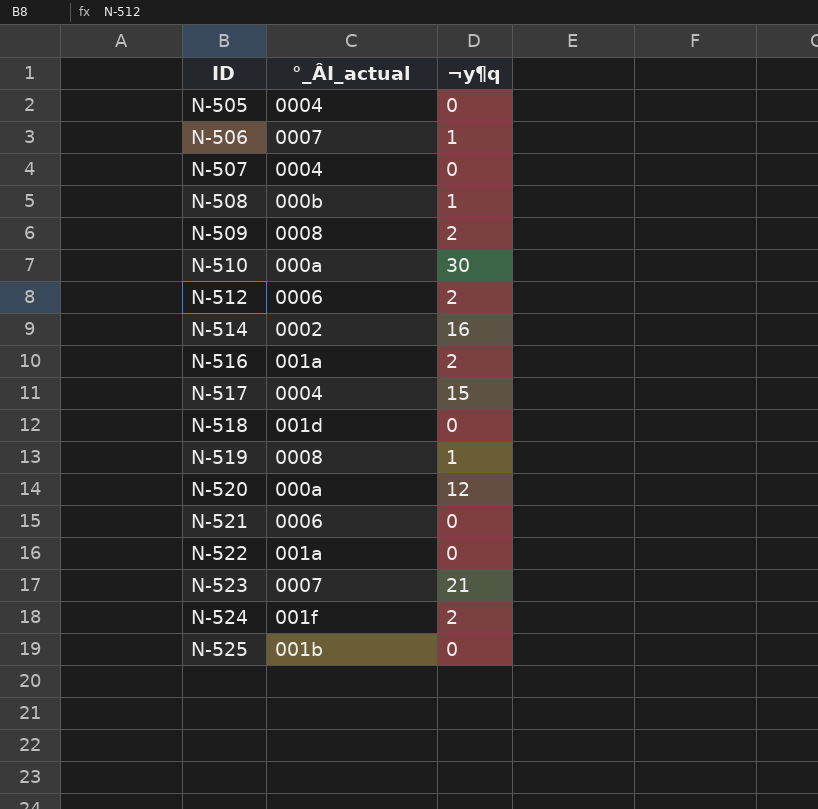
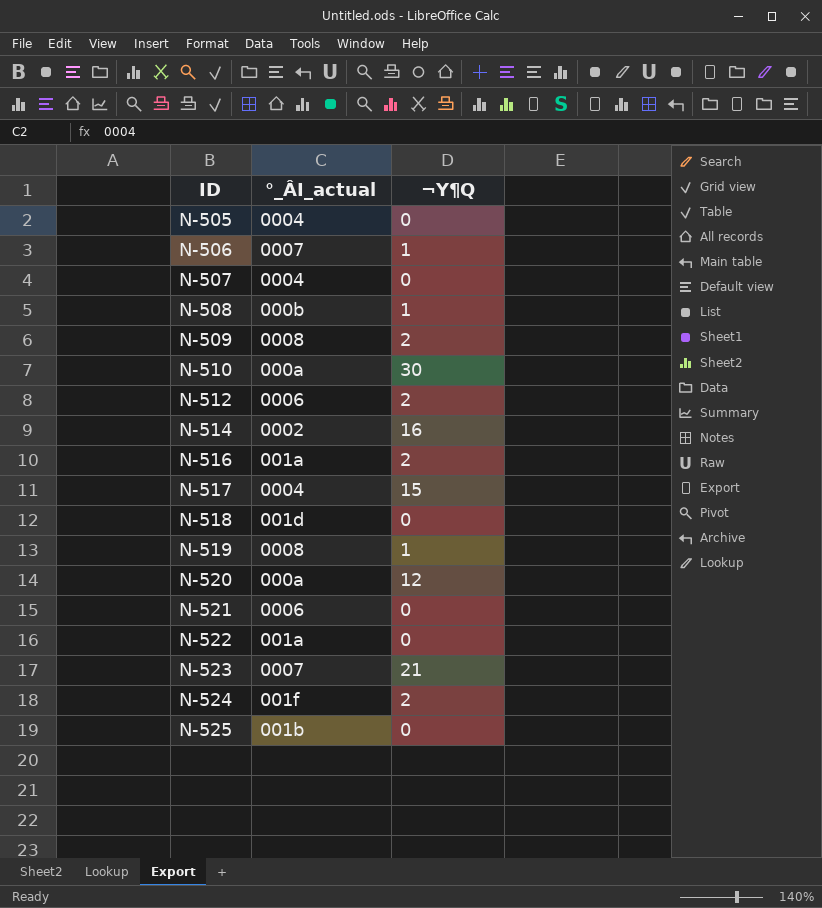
column name: ¬y¶q -> ¬Y¶Q

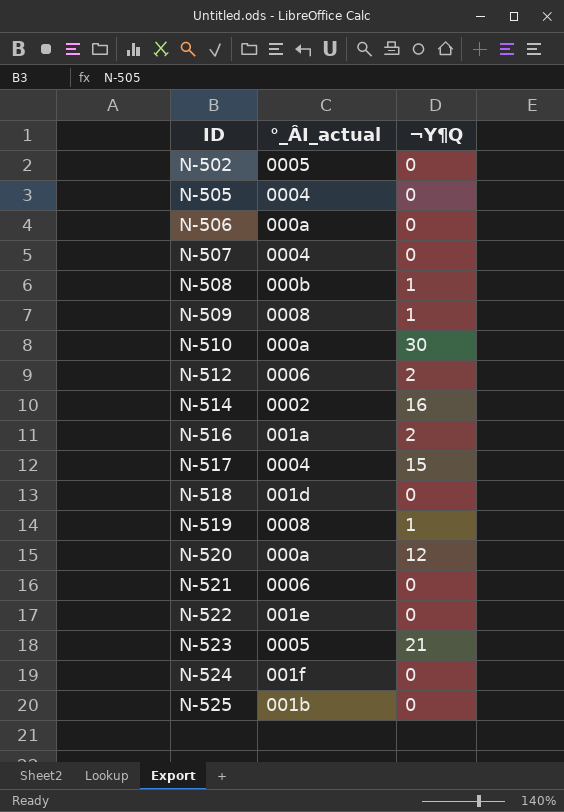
row N-502: none -> 0005 | 0
N-506 | °_ÂI_actual: 0007 -> 000a
N-506 | ¬Y¶Q: 1 -> 0
N-509 | ¬Y¶Q: 2 -> 1
N-522 | °_ÂI_actual: 001a -> 001e
N-523 | °_ÂI_actual: 0007 -> 0005
N-524 | ¬Y¶Q: 2 -> 0

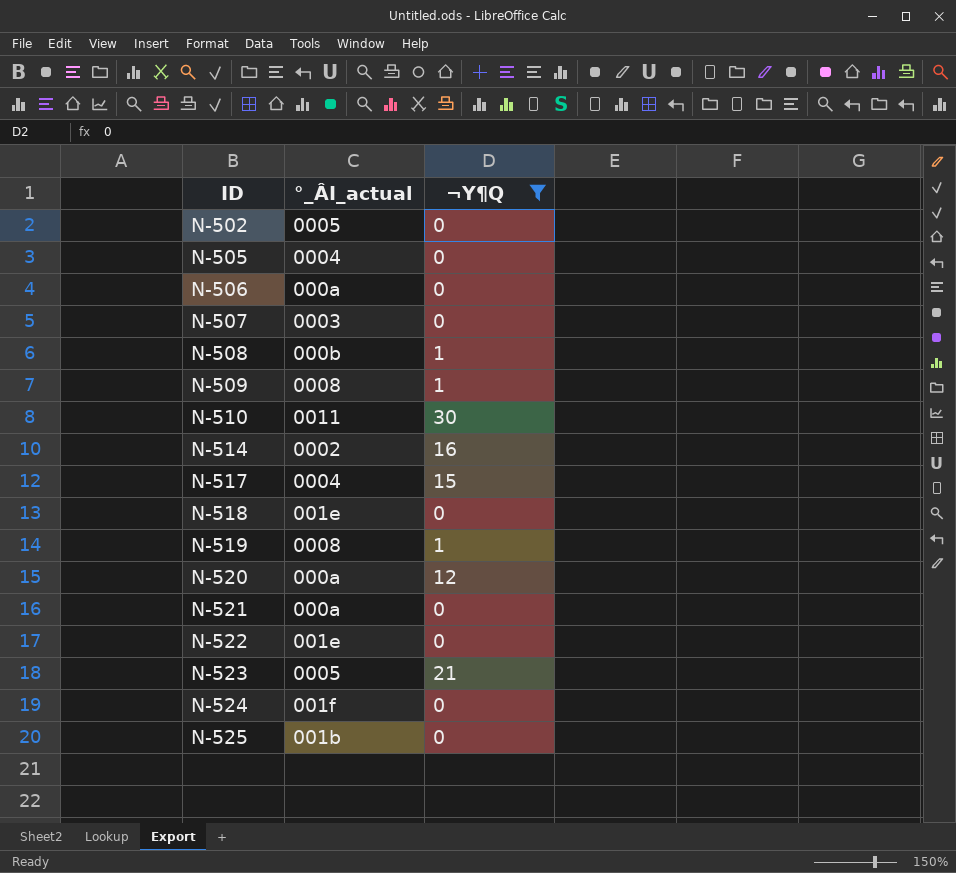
filter: none -> ¬Y¶Q != 2
N-507 | °_ÂI_actual: 0004 -> 0003
N-510 | °_ÂI_actual: 000a -> 0011
N-518 | °_ÂI_actual: 001d -> 001e
N-521 | °_ÂI_actual: 0006 -> 000a

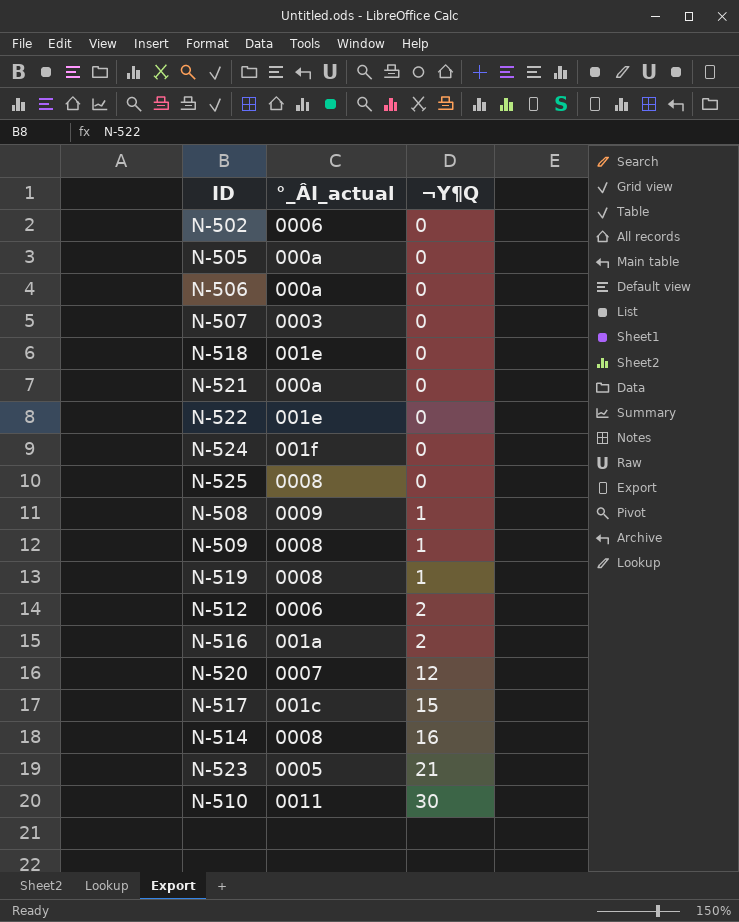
filter: ¬Y¶Q != 2 -> none
row order: ID ascending -> ¬Y¶Q ascending
N-502 | °_ÂI_actual: 0005 -> 0006
N-505 | °_ÂI_actual: 0004 -> 000a
N-525 | °_ÂI_actual: 001b -> 0008
N-508 | °_ÂI_actual: 000b -> 0009
N-520 | °_ÂI_actual: 000a -> 0007
N-517 | °_ÂI_actual: 0004 -> 001c
N-514 | °_ÂI_actual: 0002 -> 0008

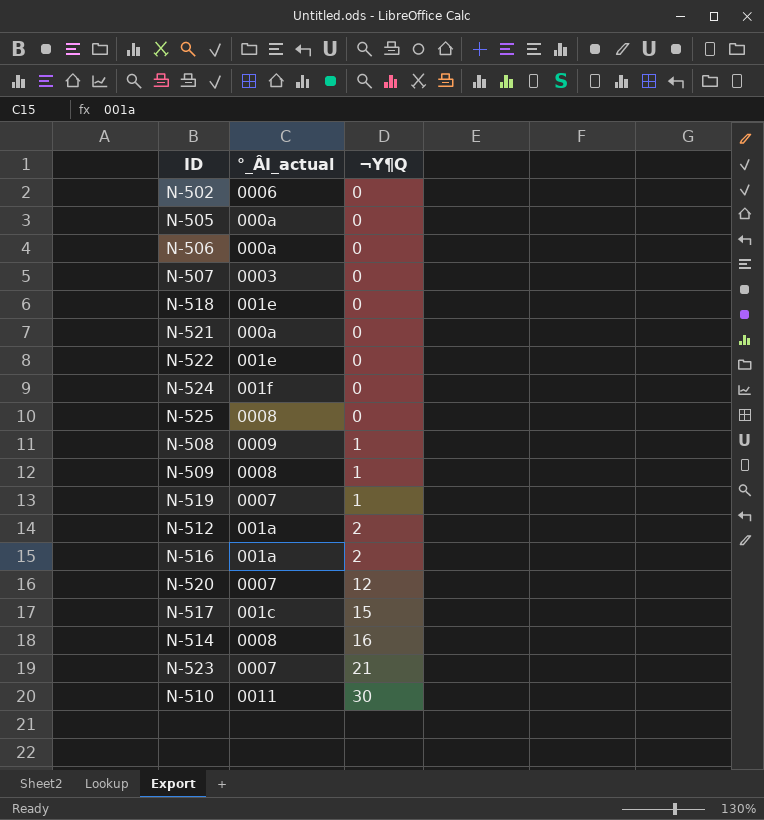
N-519 | °_ÂI_actual: 0008 -> 0007
N-512 | °_ÂI_actual: 0006 -> 001a
N-523 | °_ÂI_actual: 0005 -> 0007

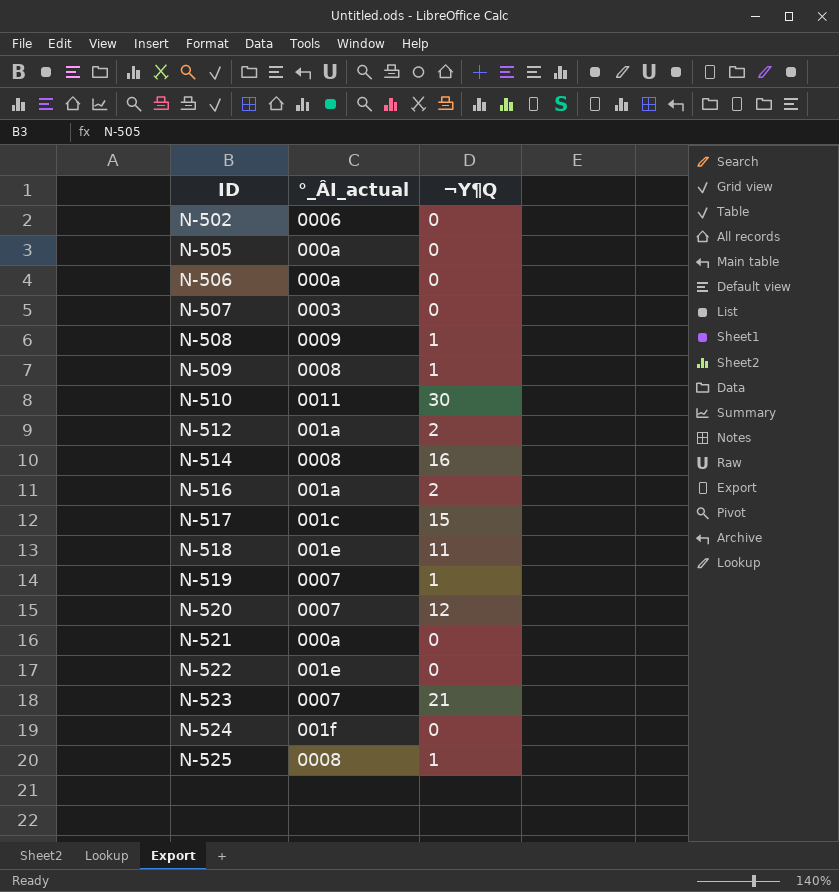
row order: ¬Y¶Q ascending -> ID ascending
N-518 | ¬Y¶Q: 0 -> 11
N-525 | ¬Y¶Q: 0 -> 1

